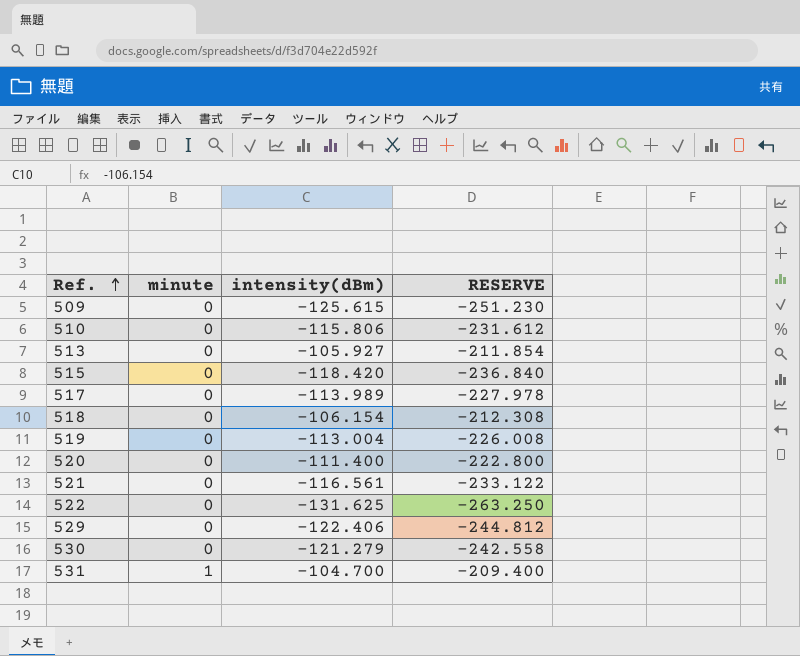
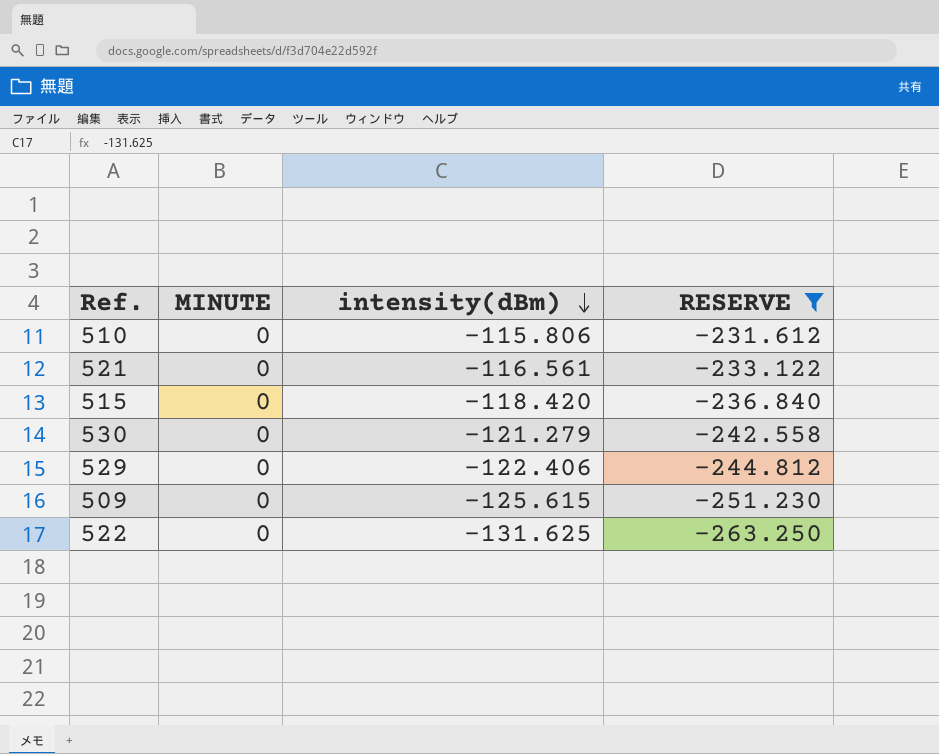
filter: none -> RESERVE <= -231.612
row order: Ref. ascending -> intensity(dBm) descending
column name: minute -> MINUTE

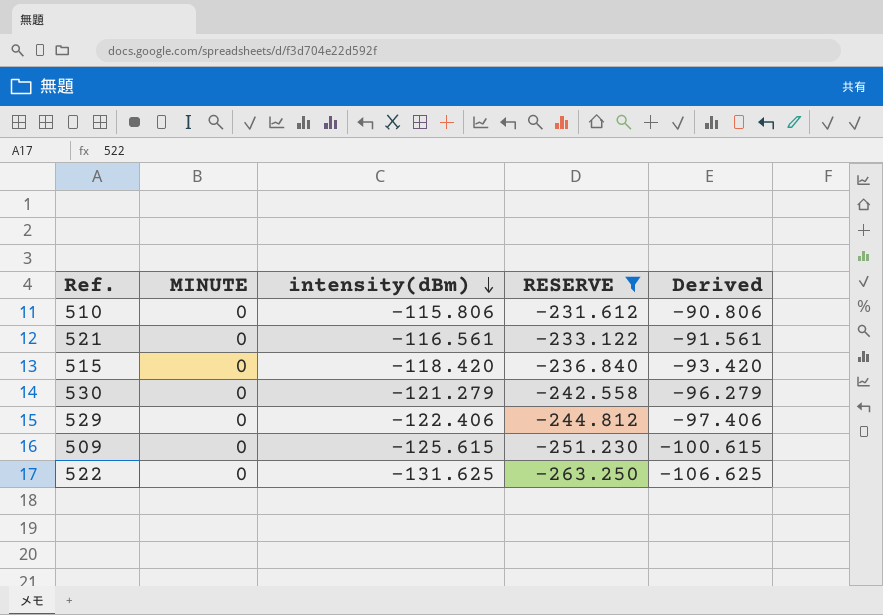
column Derived | formula: none -> [intensity(dBm)] + 25

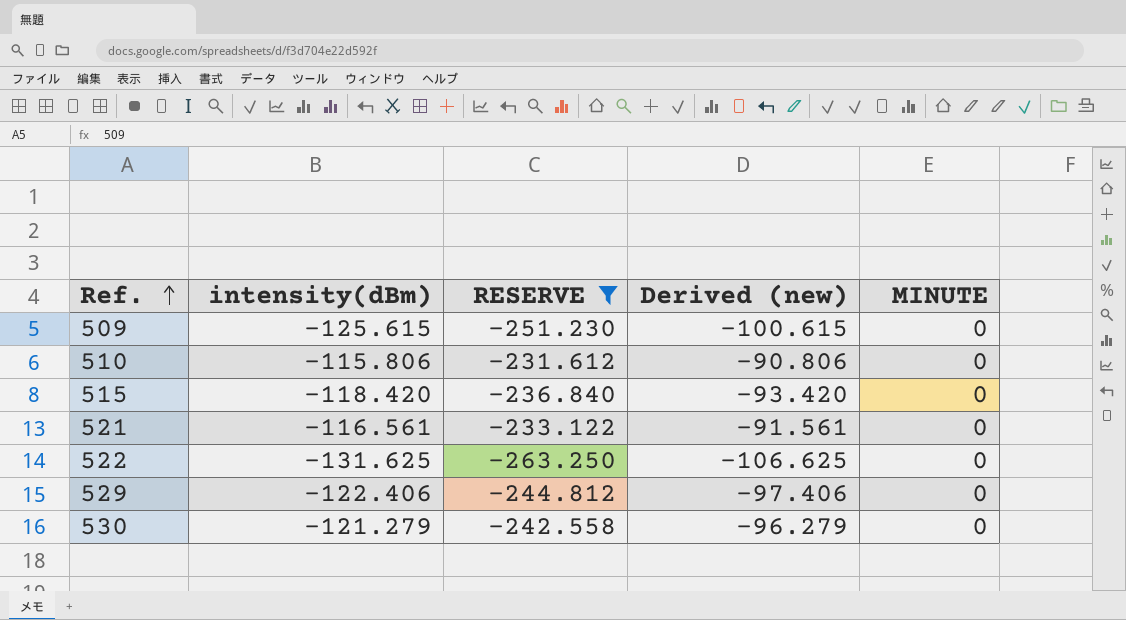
row order: intensity(dBm) descending -> Ref. ascending
column name: Derived -> Derived (new)
column MINUTE | position: 2 -> 5

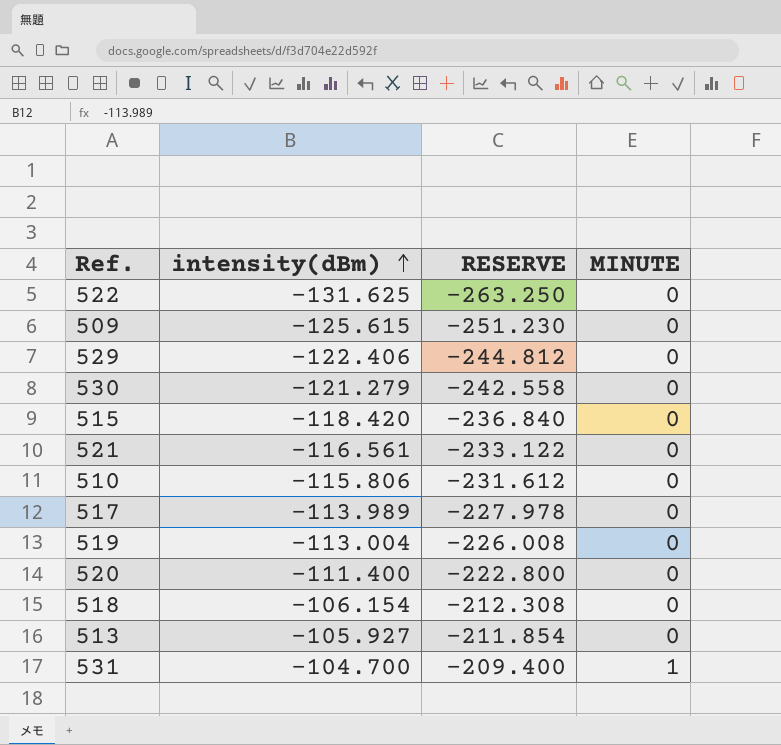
filter: RESERVE <= -231.612 -> none
row order: Ref. ascending -> intensity(dBm) ascending
column Derived (new) | formula: [intensity(dBm)] + 25 -> none

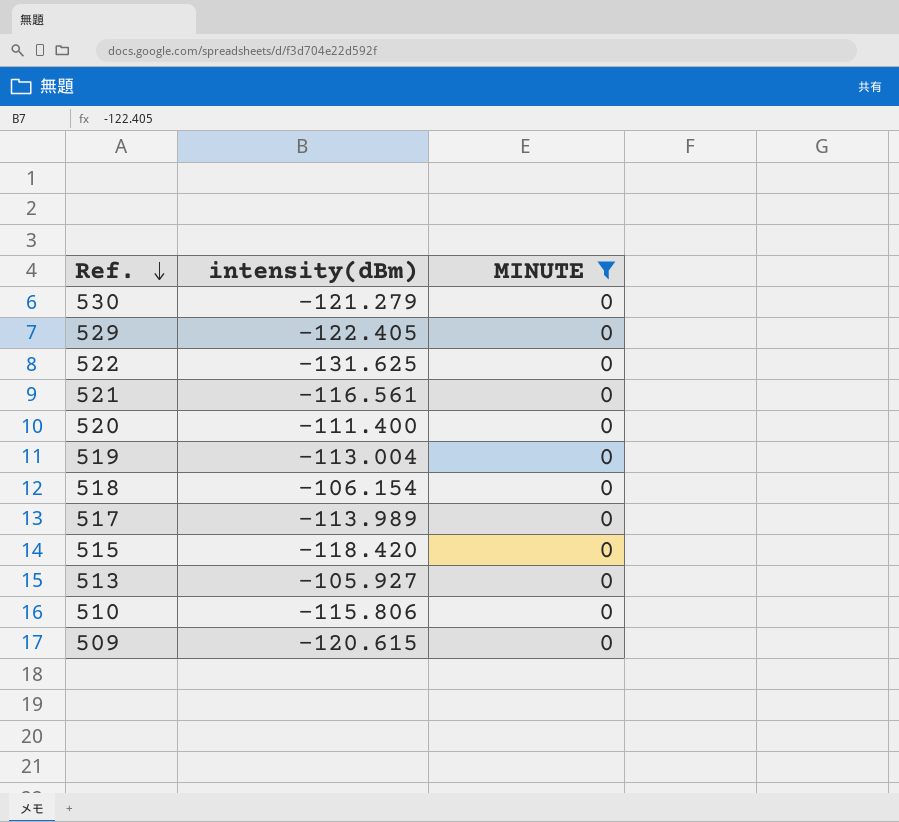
filter: none -> MINUTE = 0
row order: intensity(dBm) ascending -> Ref. descending
column RESERVE | formula: [intensity(dBm)] * 2 -> none
529 | intensity(dBm): -122.406 -> -122.405
509 | intensity(dBm): -125.615 -> -120.615

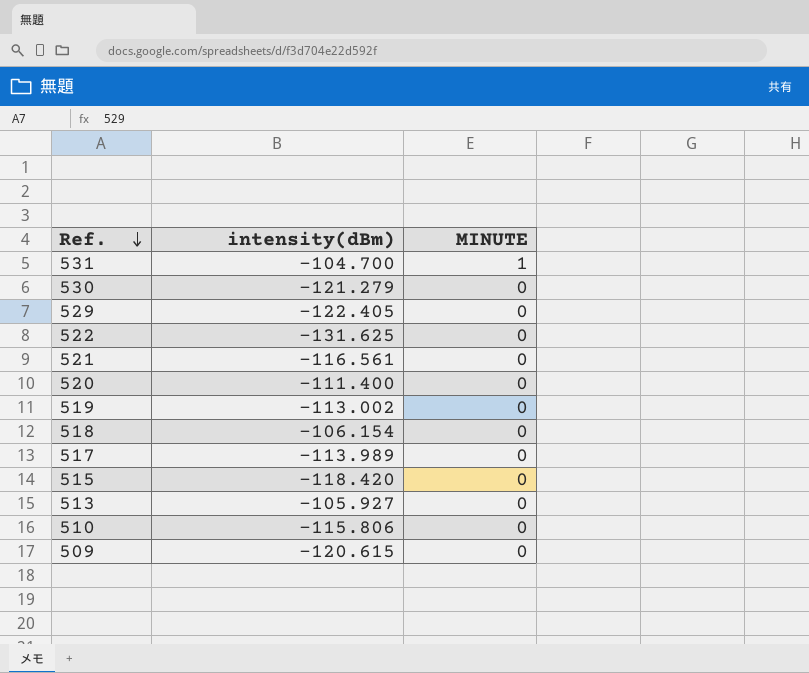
filter: MINUTE = 0 -> none
519 | intensity(dBm): -113.004 -> -113.002

